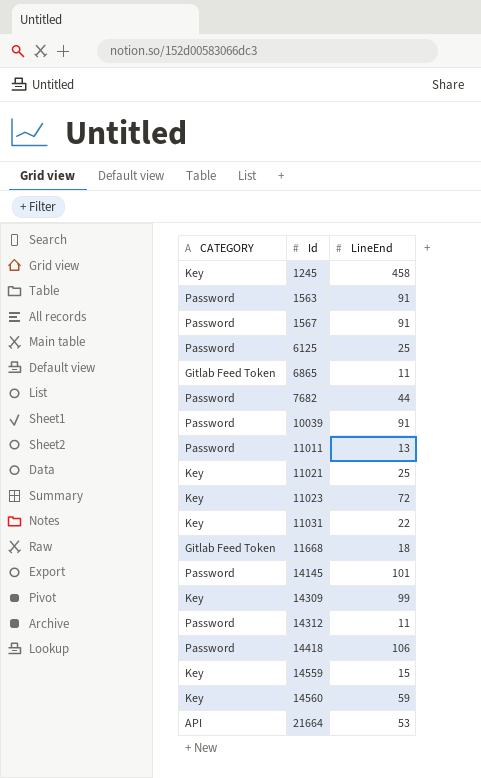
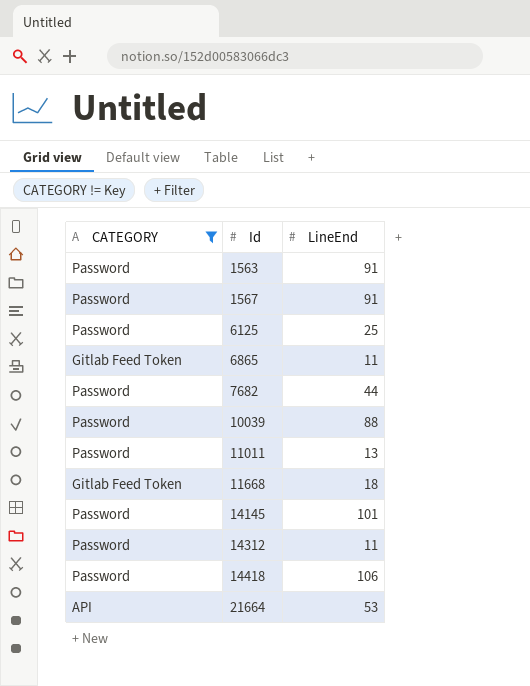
filter: none -> CATEGORY != Key
10039 | LineEnd: 91 -> 88

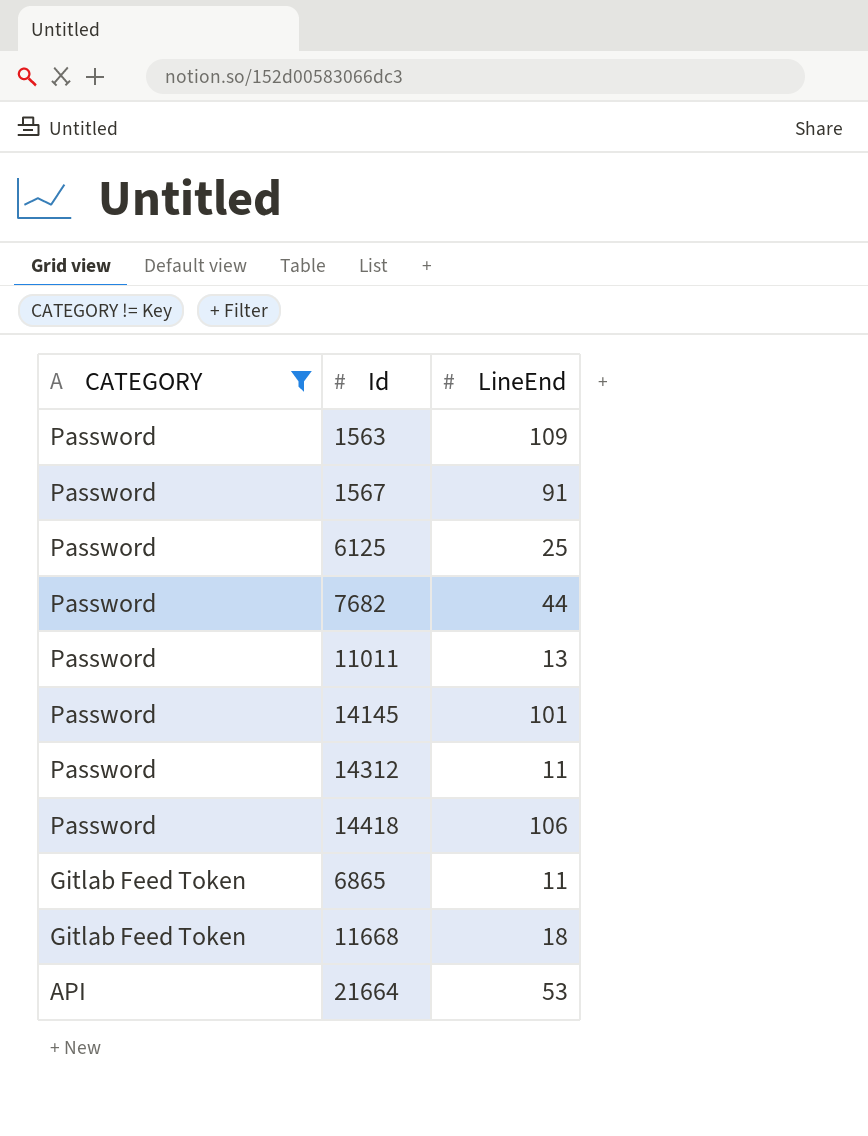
row order: Id ascending -> CATEGORY descending
row 10039: Password | 88 -> none
1563 | LineEnd: 91 -> 109

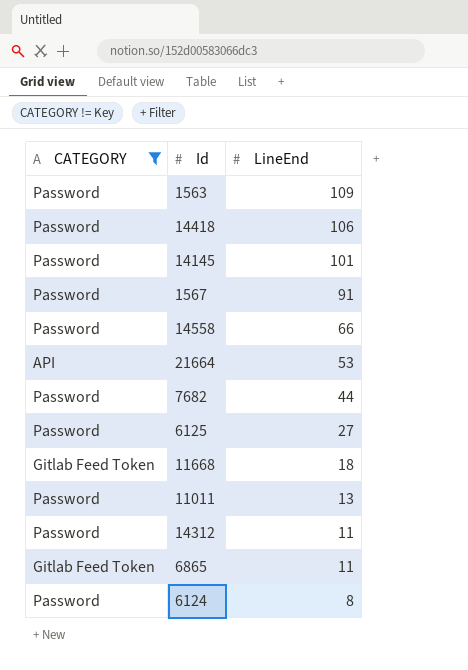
row order: CATEGORY descending -> LineEnd descending
row 14558: none -> Password | 66
6125 | LineEnd: 25 -> 27
row 6124: none -> Password | 8

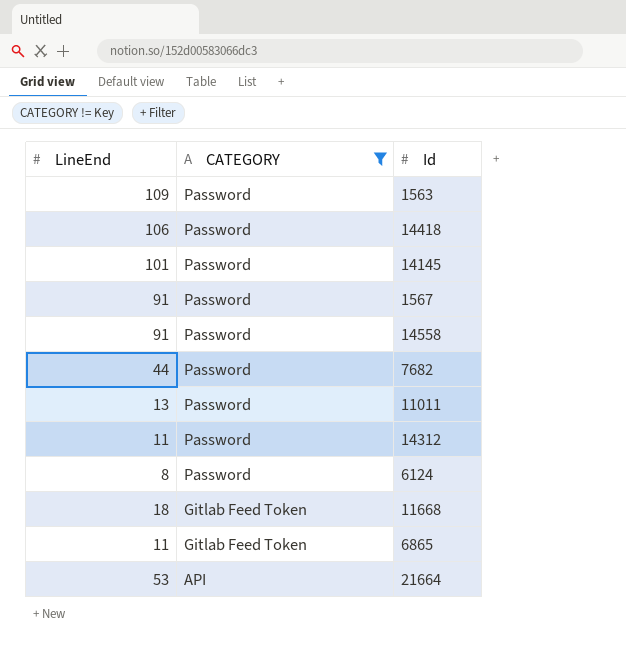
row order: LineEnd descending -> CATEGORY descending
column LineEnd | position: 3 -> 1
row 6125: Password | 27 -> none
14558 | LineEnd: 66 -> 91

